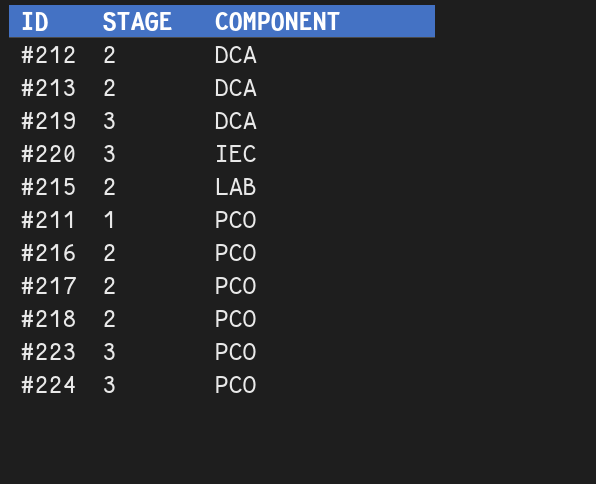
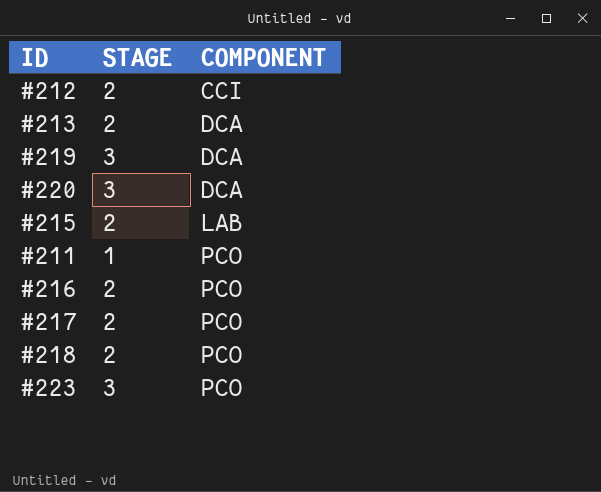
row #224: 3 | PCO -> none
#212 | COMPONENT: DCA -> CCI
#220 | COMPONENT: IEC -> DCA

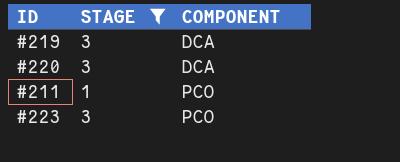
filter: none -> STAGE != 2

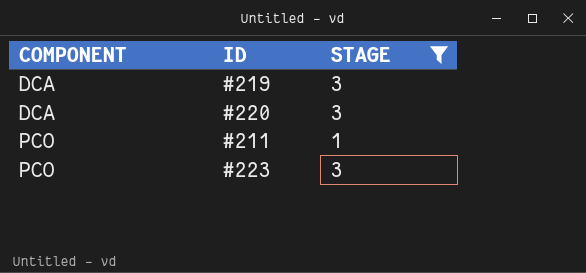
column COMPONENT | position: 3 -> 1

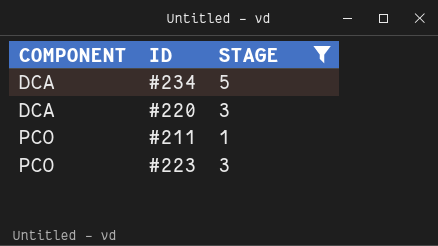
row #219: DCA | 3 -> none
row #234: none -> DCA | 5

